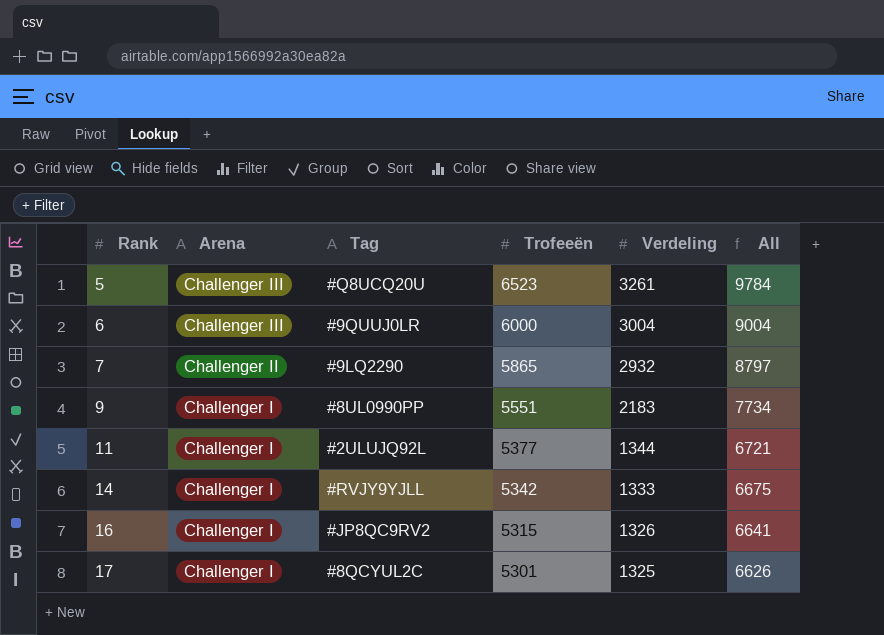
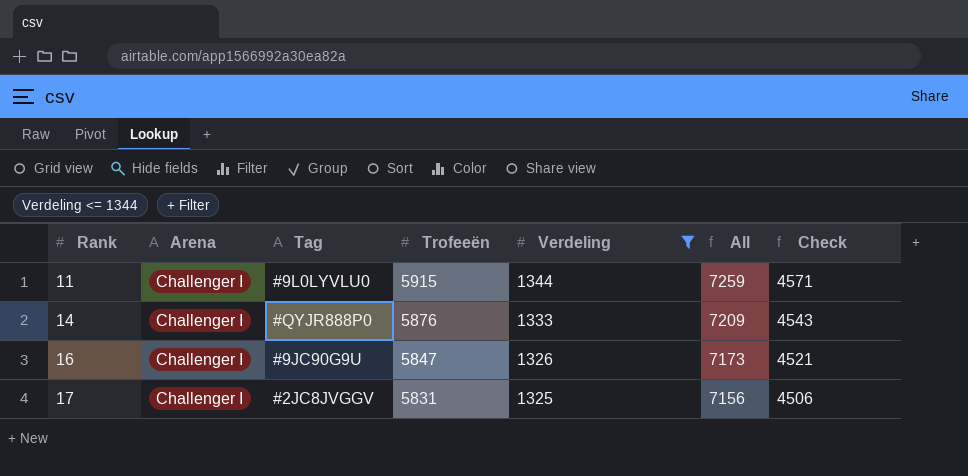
filter: none -> Verdeling <= 1344
column Check | formula: none -> [Trofeeën] - [Verdeling]
11 | Tag: #2ULUJQ92L -> #9L0LYVLU0
11 | Trofeeën: 5377 -> 5915
11 | All: 6721 -> 7259
14 | Tag: #RVJY9YJLL -> #QYJR888P0
14 | Trofeeën: 5342 -> 5876
14 | All: 6675 -> 7209
16 | Tag: #JP8QC9RV2 -> #9JC90G9U
16 | Trofeeën: 5315 -> 5847
16 | All: 6641 -> 7173
17 | Tag: #8QCYUL2C -> #2JC8JVGGV
17 | Trofeeën: 5301 -> 5831
17 | All: 6626 -> 7156

